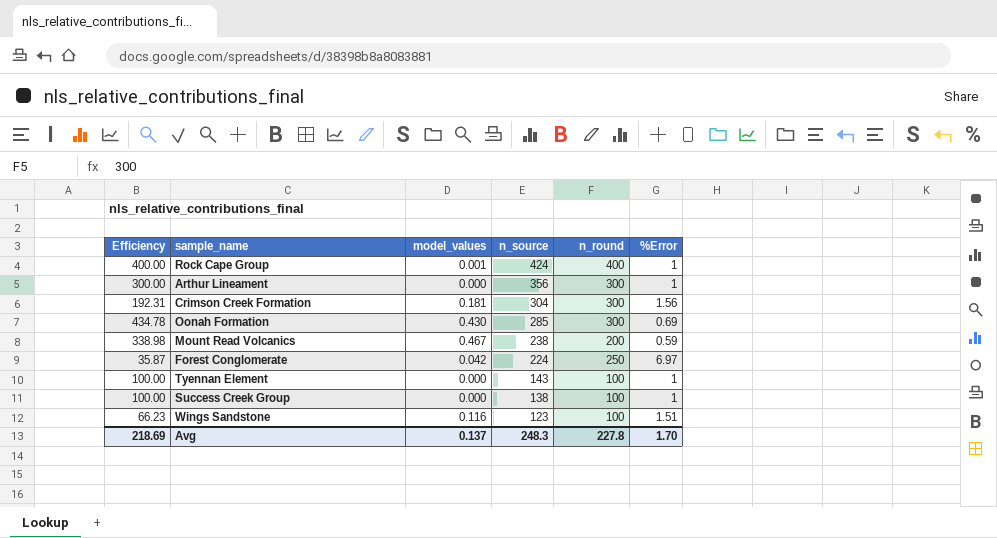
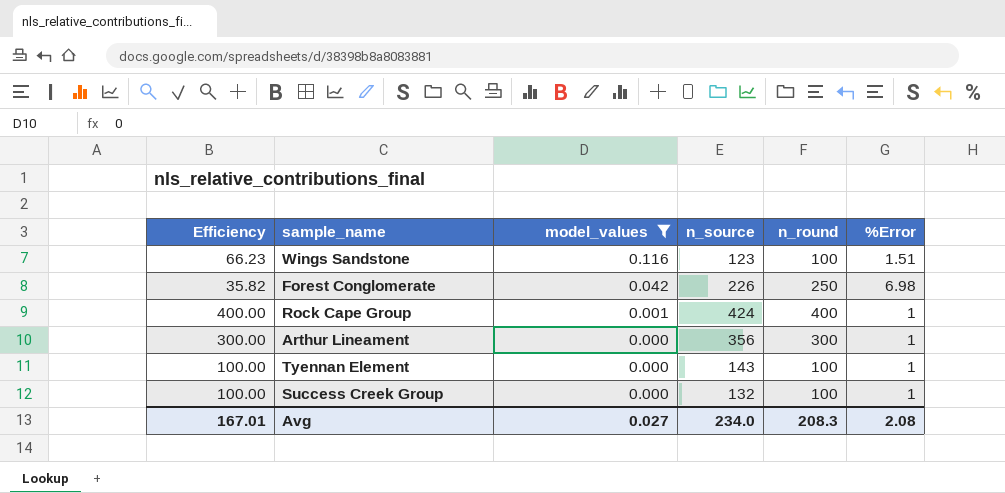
filter: none -> model_values <= 0.116
row order: n_source descending -> model_values descending
Forest Conglomerate | Efficiency: 35.87 -> 35.82
Forest Conglomerate | n_source: 224 -> 226
Forest Conglomerate | %Error: 6.97 -> 6.98
Success Creek Group | n_source: 138 -> 132
Avg | Efficiency: 218.69 -> 167.01
Avg | model_values: 0.137 -> 0.027
Avg | n_source: 248.3 -> 234.0
Avg | n_round: 227.8 -> 208.3
Avg | %Error: 1.70 -> 2.08

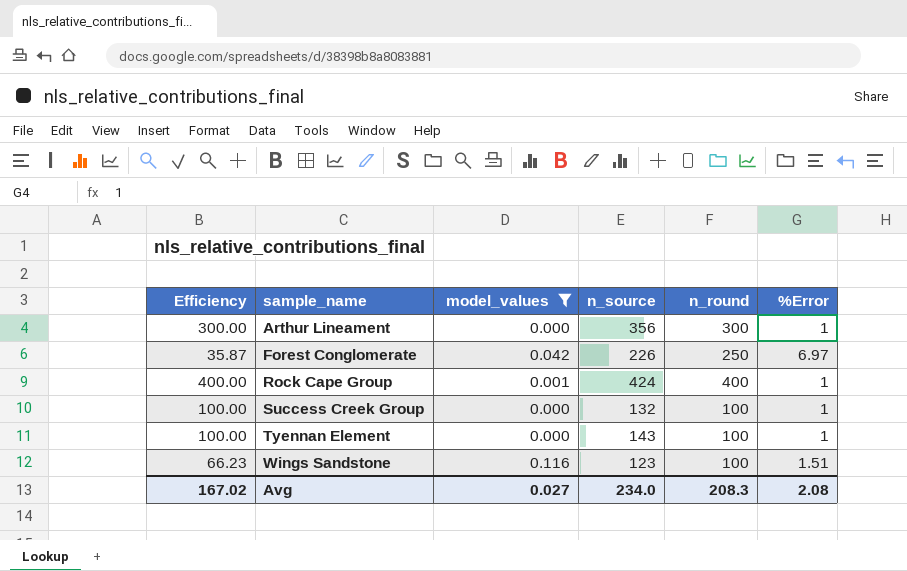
row order: model_values descending -> sample_name ascending
Forest Conglomerate | Efficiency: 35.82 -> 35.87
Forest Conglomerate | %Error: 6.98 -> 6.97
Avg | Efficiency: 167.01 -> 167.02

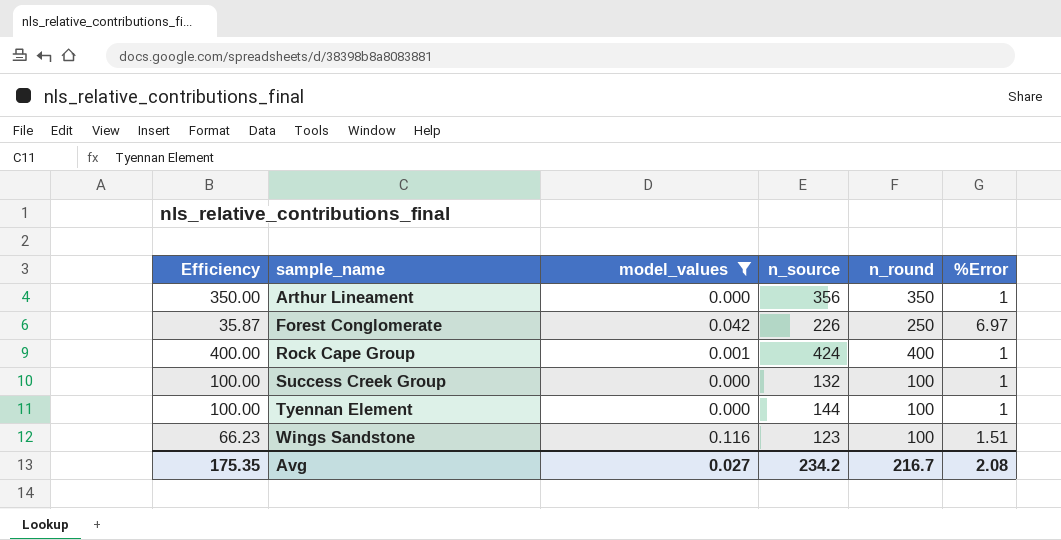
Arthur Lineament | Efficiency: 300.00 -> 350.00
Arthur Lineament | n_round: 300 -> 350
Tyennan Element | n_source: 143 -> 144
Avg | Efficiency: 167.02 -> 175.35
Avg | n_source: 234.0 -> 234.2
Avg | n_round: 208.3 -> 216.7

